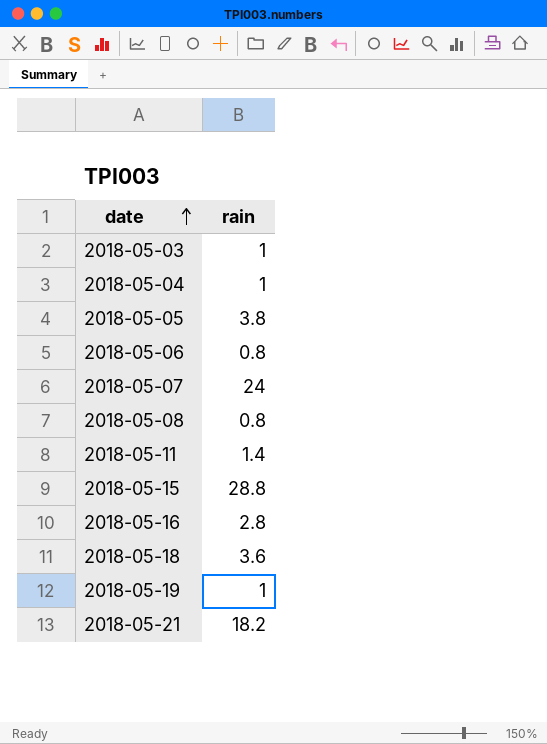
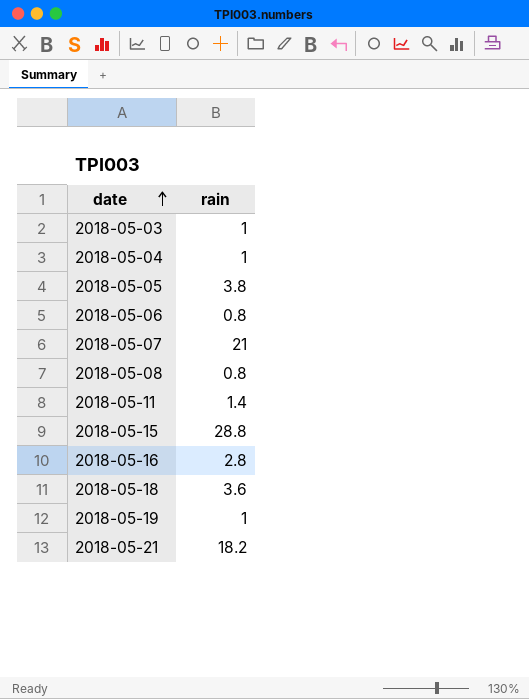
2018-05-07 | rain: 24 -> 21

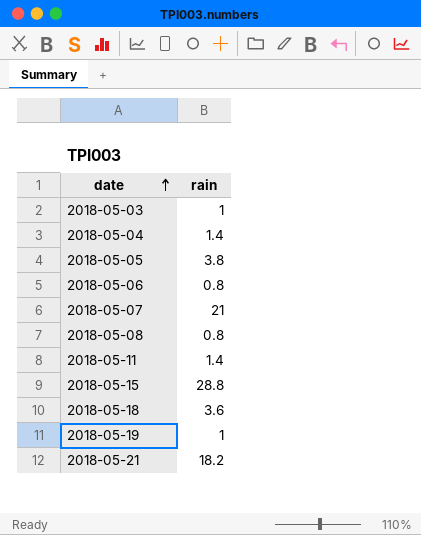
row 2018-05-16: 2.8 -> none
2018-05-04 | rain: 1 -> 1.4

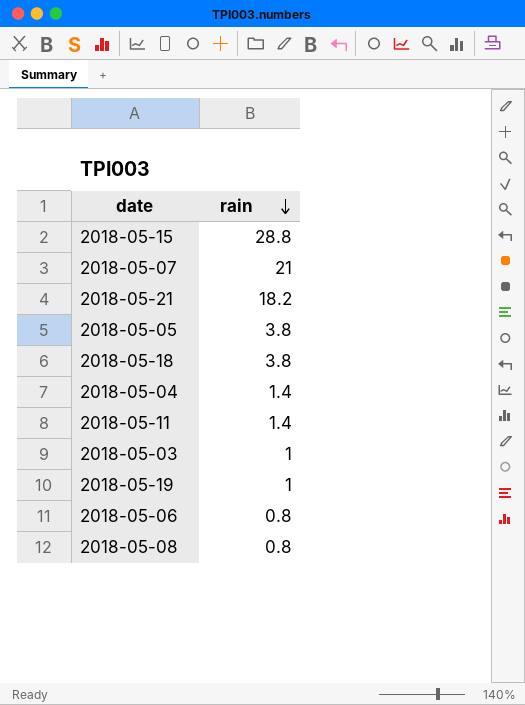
row order: date ascending -> rain descending
2018-05-18 | rain: 3.6 -> 3.8

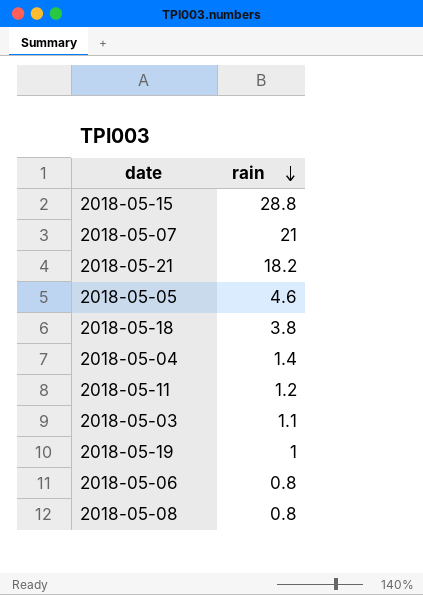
2018-05-05 | rain: 3.8 -> 4.6
2018-05-11 | rain: 1.4 -> 1.2
2018-05-03 | rain: 1 -> 1.1

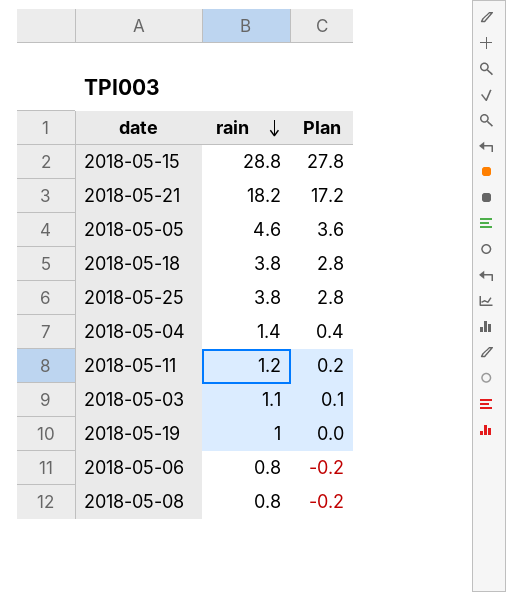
column Plan | formula: none -> [rain] - 1
row 2018-05-07: 21 -> none
row 2018-05-25: none -> 3.8 | 2.8

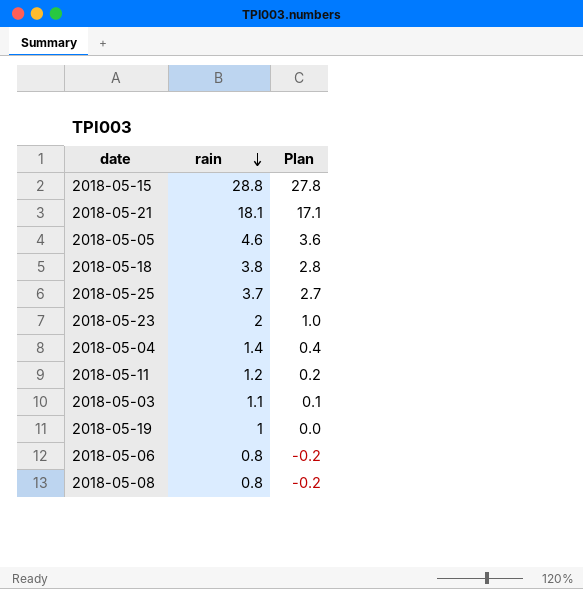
2018-05-21 | rain: 18.2 -> 18.1
2018-05-21 | Plan: 17.2 -> 17.1
2018-05-25 | rain: 3.8 -> 3.7
2018-05-25 | Plan: 2.8 -> 2.7
row 2018-05-23: none -> 2 | 1.0

